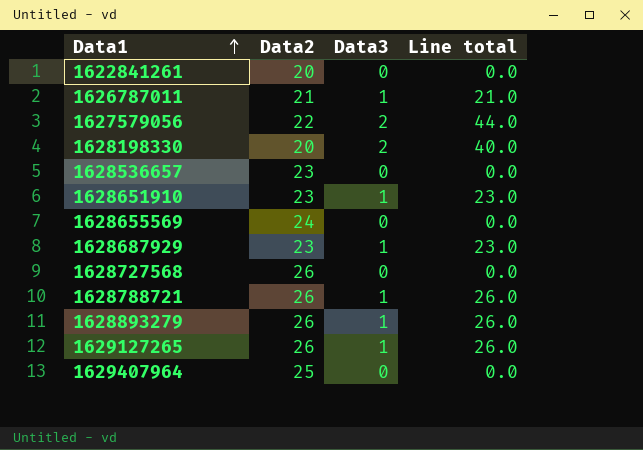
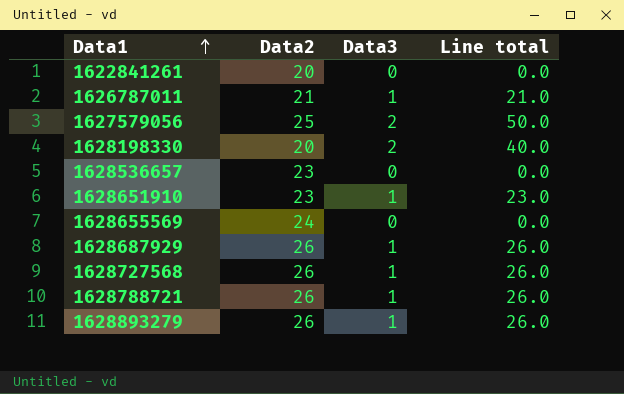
row 1629127265: 26 | 1 | 26.0 -> none
row 1629407964: 25 | 0 | 0.0 -> none
1627579056 | Data2: 22 -> 25
1627579056 | Line total: 44.0 -> 50.0
1628687929 | Data2: 23 -> 26
1628687929 | Line total: 23.0 -> 26.0
1628727568 | Data3: 0 -> 1
1628727568 | Line total: 0.0 -> 26.0

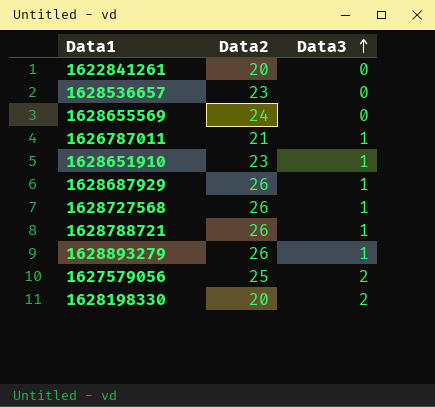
row order: Data1 ascending -> Data3 ascending
column Line total | formula: [Data2] * [Data3] -> none

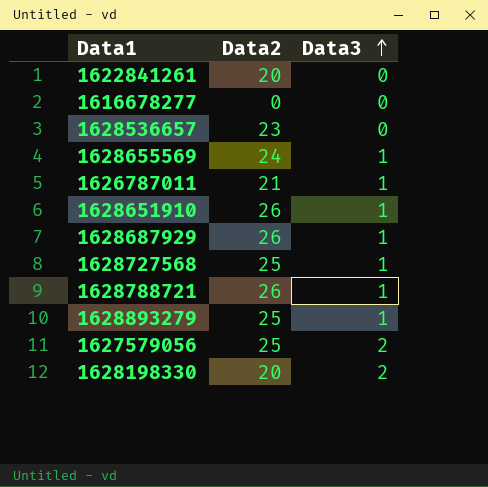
row 1616678277: none -> 0 | 0
1628655569 | Data3: 0 -> 1
1628651910 | Data2: 23 -> 26
1628727568 | Data2: 26 -> 25
1628893279 | Data2: 26 -> 25

